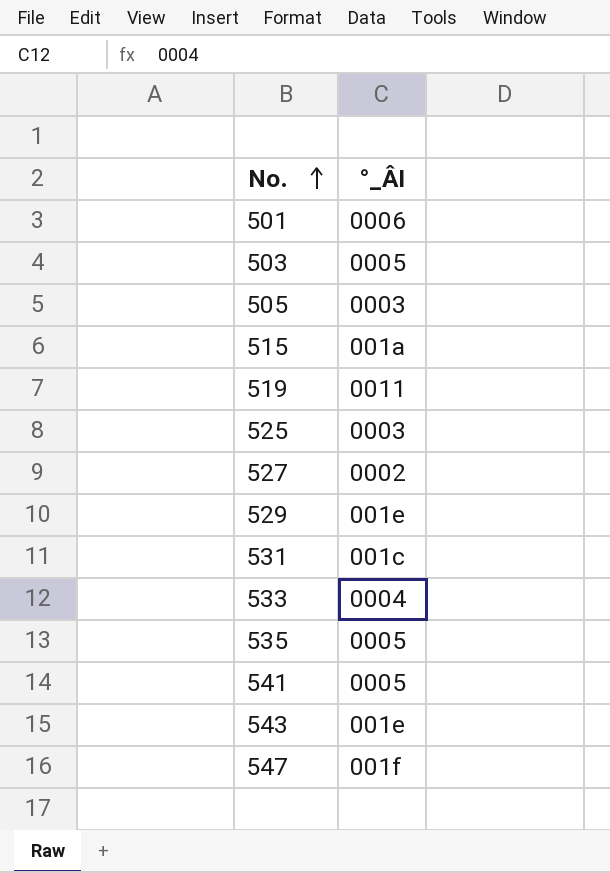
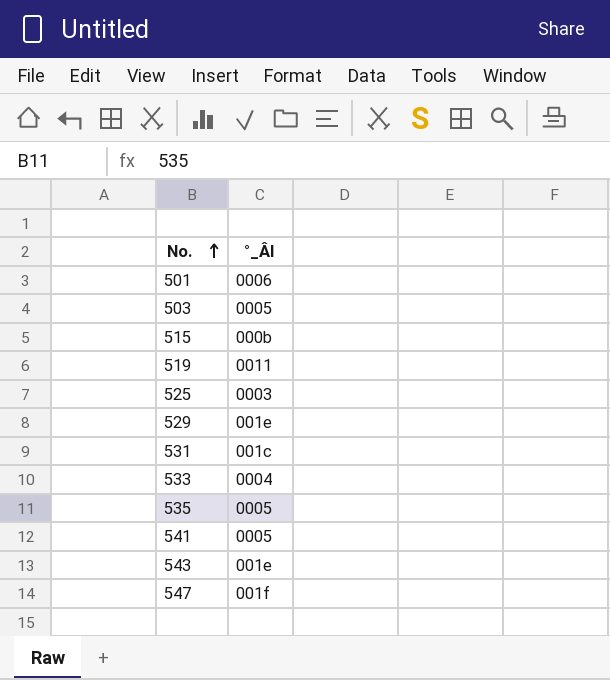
row 505: 0003 -> none
row 527: 0002 -> none
515 | °_ÂI: 001a -> 000b

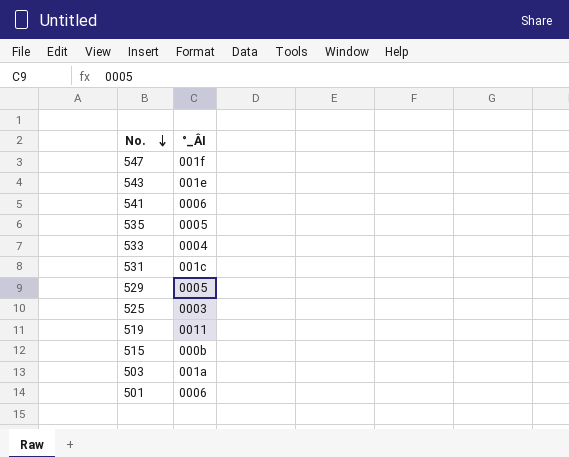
row order: No. ascending -> No. descending
541 | °_ÂI: 0005 -> 0006
529 | °_ÂI: 001e -> 0005
503 | °_ÂI: 0005 -> 001a

